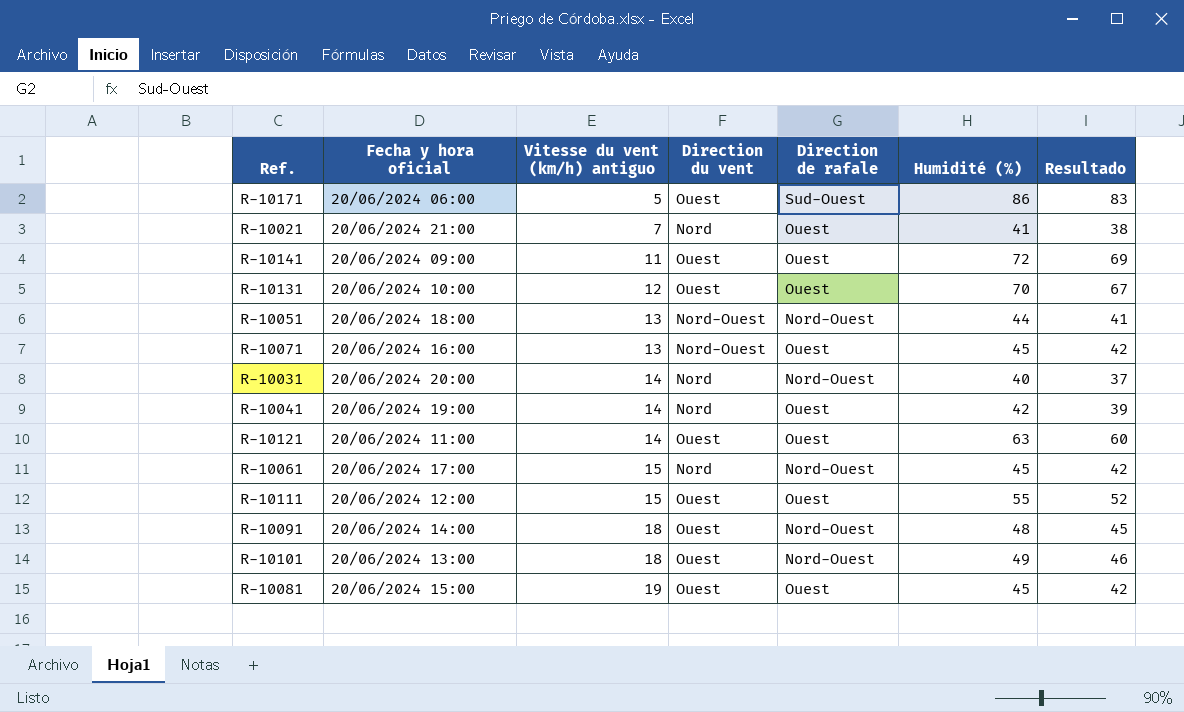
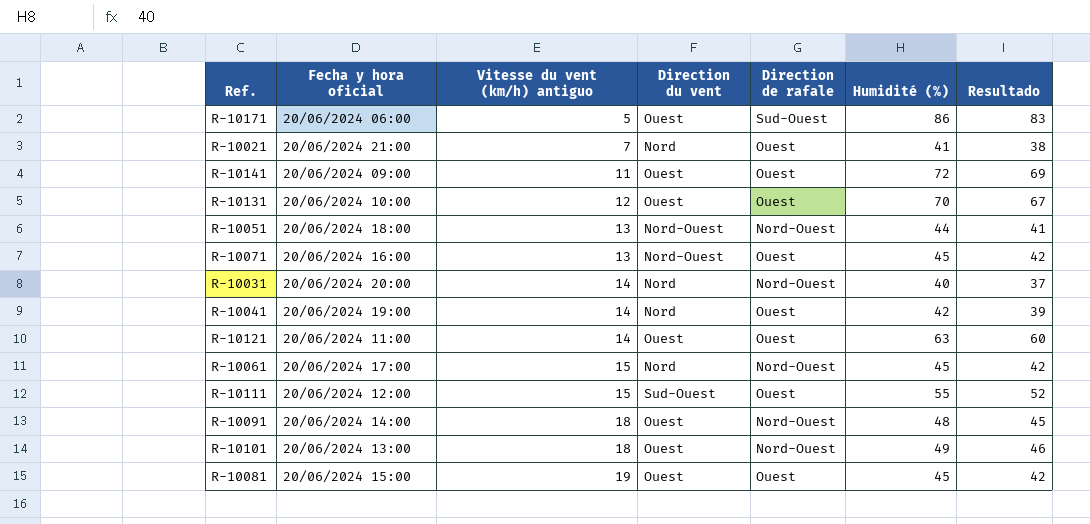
R-10111 | Direction du vent: Ouest -> Sud-Ouest

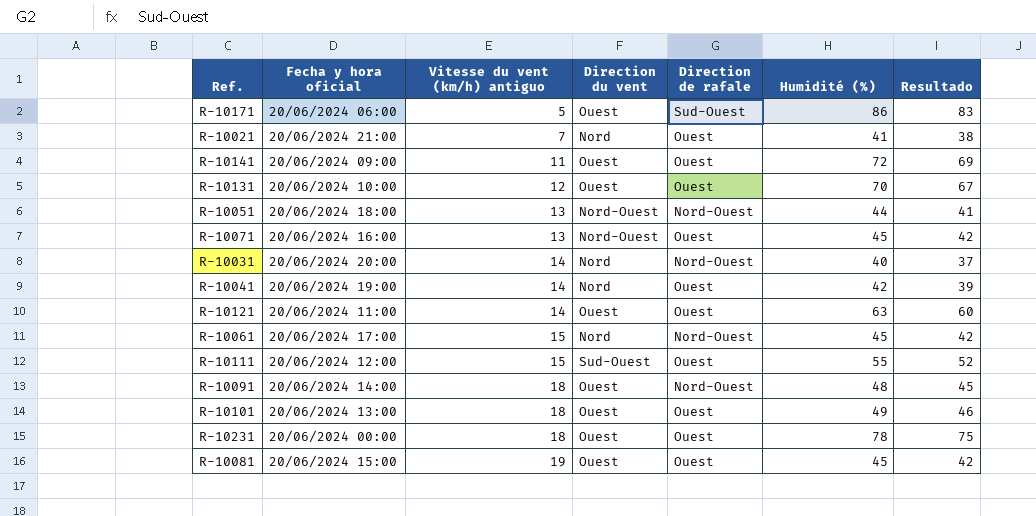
R-10101 | Direction de rafale: Nord-Ouest -> Ouest
row R-10231: none -> 20/06/2024 00:00 | 18 | Ouest | Ouest | 78 | 75

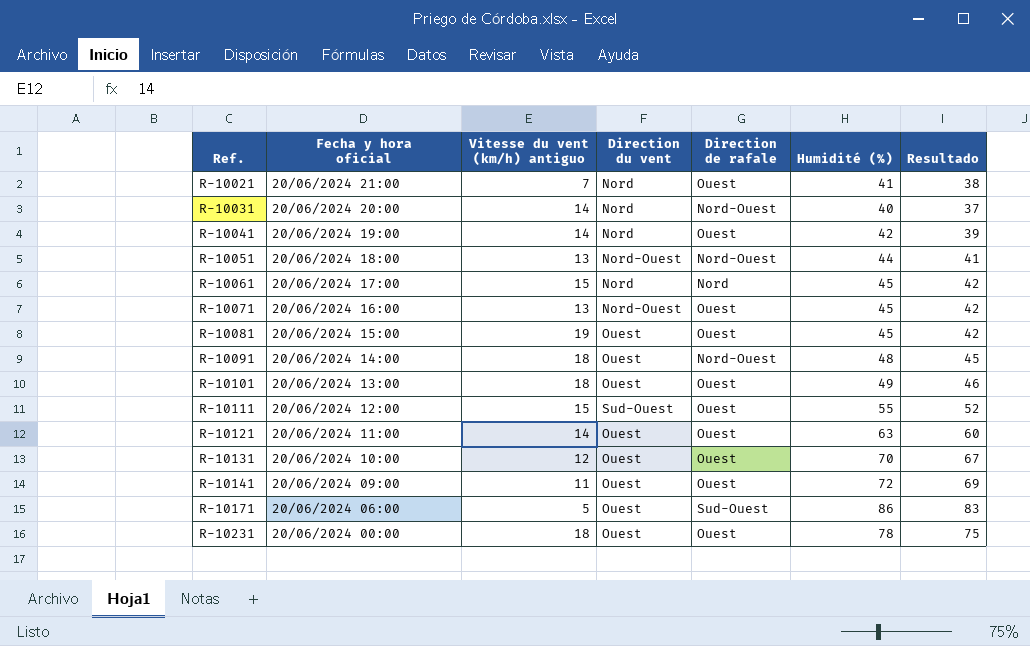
row order: Vitesse du vent (km/h) antiguo ascending -> Ref. ascending
R-10061 | Direction de rafale: Nord-Ouest -> Nord

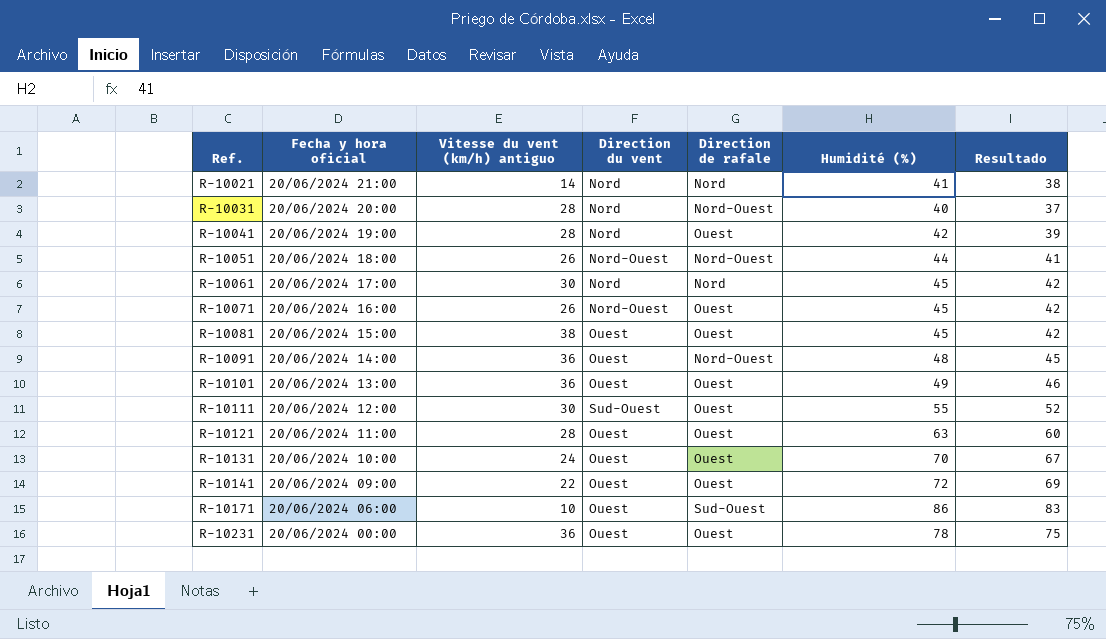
R-10021 | Vitesse du vent (km/h) antiguo: 7 -> 14
R-10021 | Direction de rafale: Ouest -> Nord
R-10031 | Vitesse du vent (km/h) antiguo: 14 -> 28
R-10041 | Vitesse du vent (km/h) antiguo: 14 -> 28
R-10051 | Vitesse du vent (km/h) antiguo: 13 -> 26
R-10061 | Vitesse du vent (km/h) antiguo: 15 -> 30
R-10071 | Vitesse du vent (km/h) antiguo: 13 -> 26
R-10081 | Vitesse du vent (km/h) antiguo: 19 -> 38
R-10091 | Vitesse du vent (km/h) antiguo: 18 -> 36
R-10101 | Vitesse du vent (km/h) antiguo: 18 -> 36
R-10111 | Vitesse du vent (km/h) antiguo: 15 -> 30
R-10121 | Vitesse du vent (km/h) antiguo: 14 -> 28
R-10131 | Vitesse du vent (km/h) antiguo: 12 -> 24
R-10141 | Vitesse du vent (km/h) antiguo: 11 -> 22
R-10171 | Vitesse du vent (km/h) antiguo: 5 -> 10
R-10231 | Vitesse du vent (km/h) antiguo: 18 -> 36

